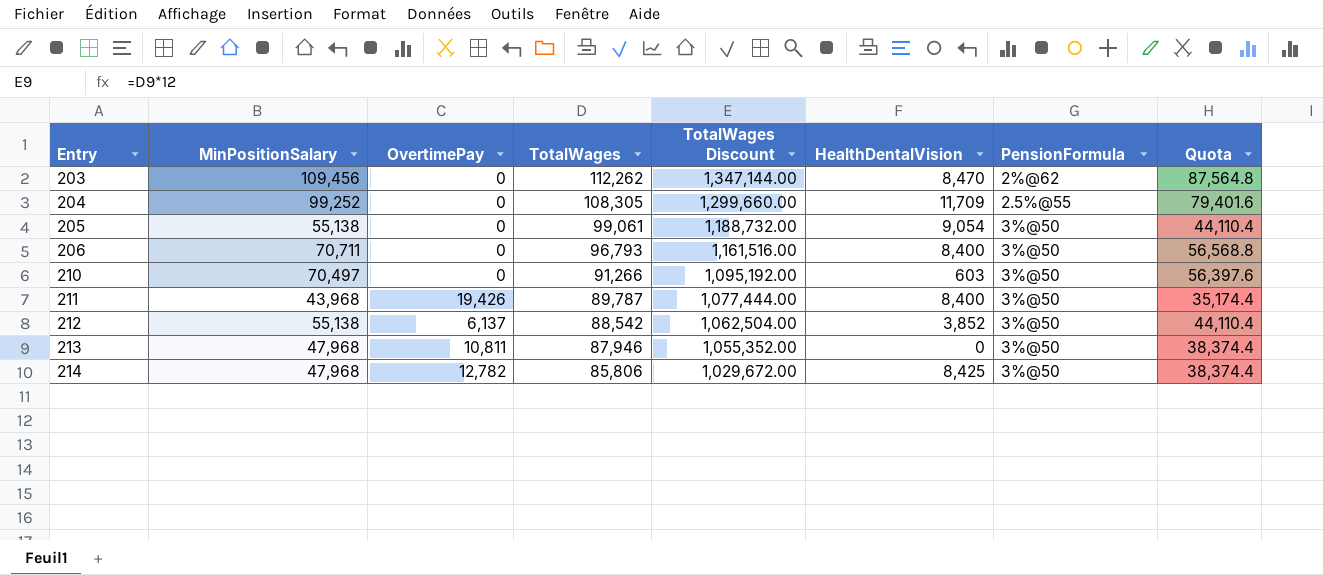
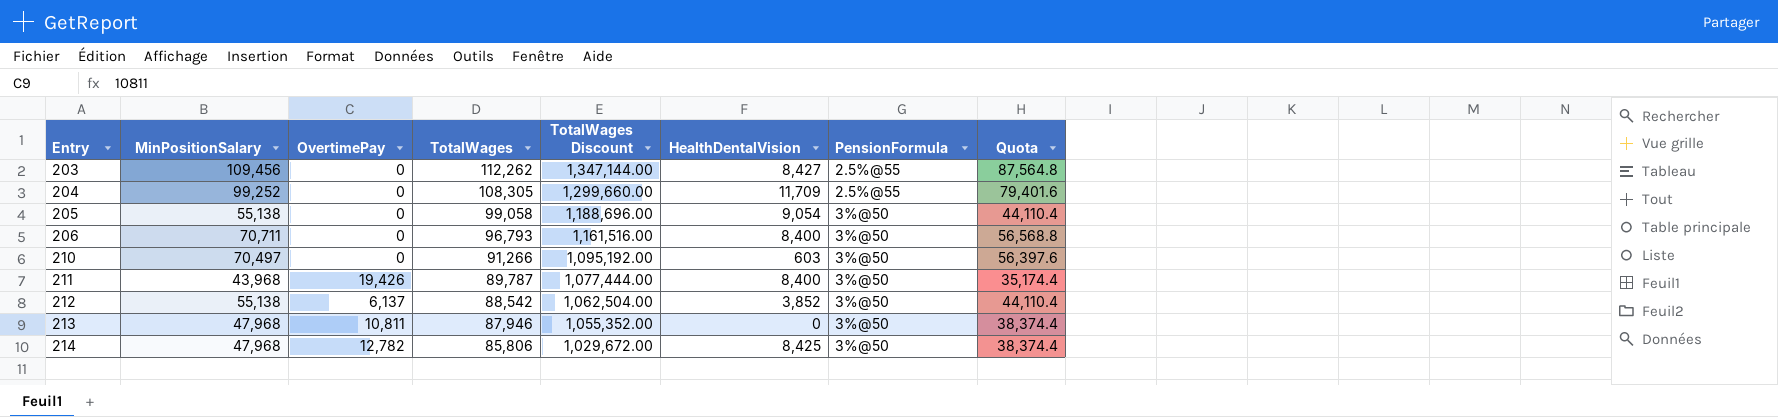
203 | HealthDentalVision: 8,470 -> 8,427
203 | PensionFormula: 2%@62 -> 2.5%@55
205 | TotalWages: 99,061 -> 99,058
205 | TotalWages Discount: 1,188,732.00 -> 1,188,696.00

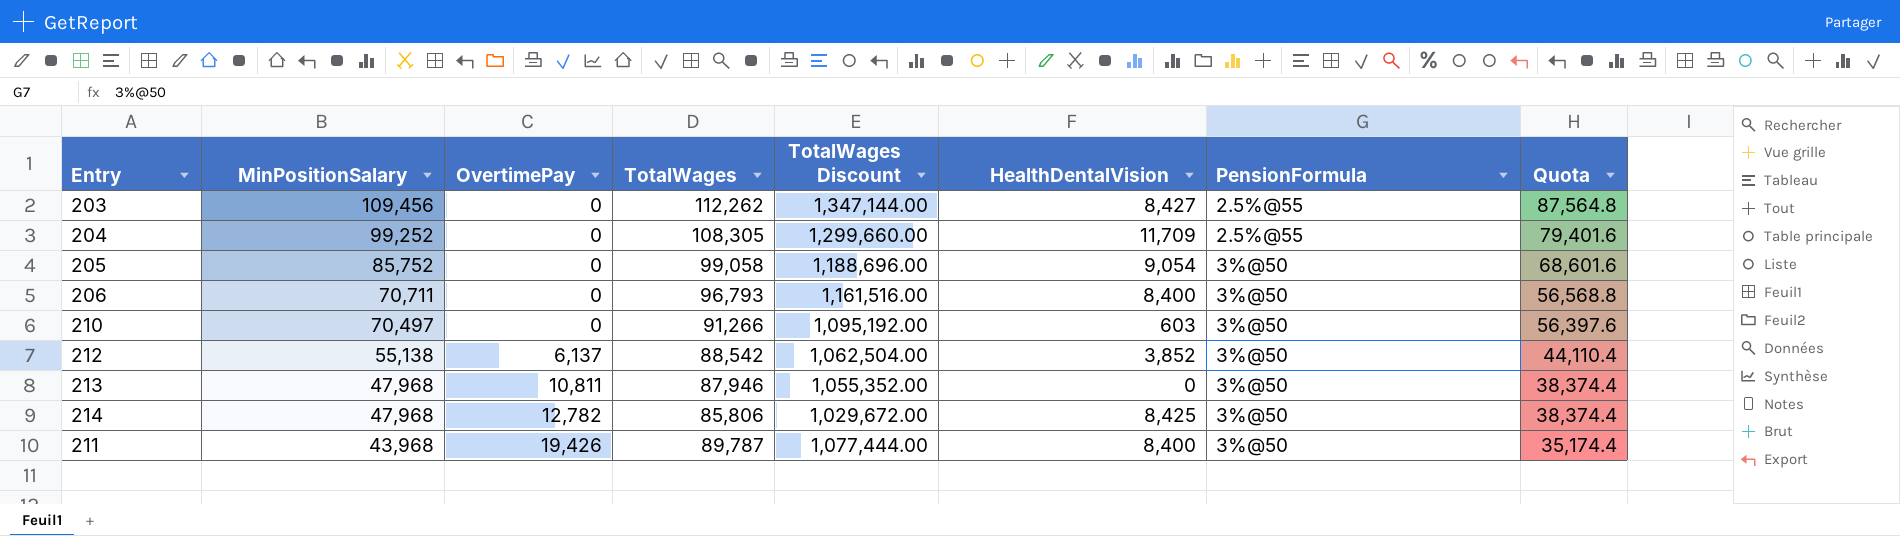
row order: Entry ascending -> MinPositionSalary descending
205 | MinPositionSalary: 55,138 -> 85,752
205 | Quota: 44,110.4 -> 68,601.6

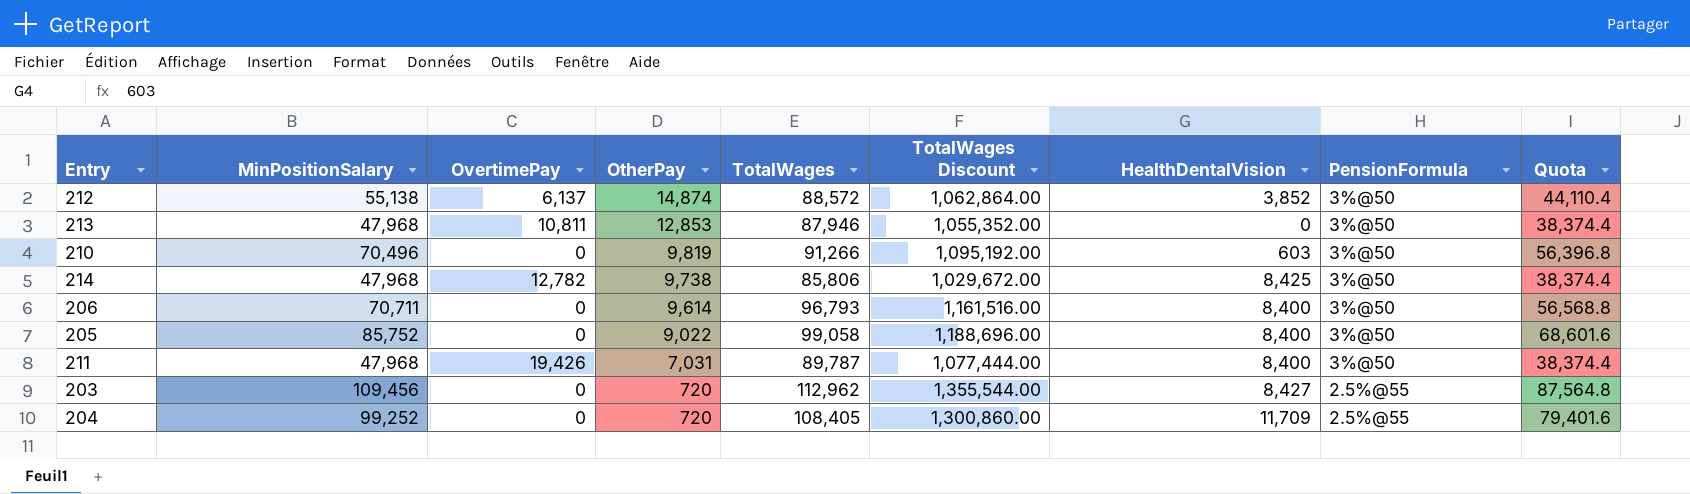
row order: MinPositionSalary descending -> OtherPay descending
column OtherPay | position: none -> 4
212 | TotalWages: 88,542 -> 88,572
212 | TotalWages Discount: 1,062,504.00 -> 1,062,864.00
210 | MinPositionSalary: 70,497 -> 70,496
210 | Quota: 56,397.6 -> 56,396.8
205 | HealthDentalVision: 9,054 -> 8,400
211 | MinPositionSalary: 43,968 -> 47,968
211 | Quota: 35,174.4 -> 38,374.4
203 | TotalWages: 112,262 -> 112,962
203 | TotalWages Discount: 1,347,144.00 -> 1,355,544.00
204 | TotalWages: 108,305 -> 108,405
204 | TotalWages Discount: 1,299,660.00 -> 1,300,860.00

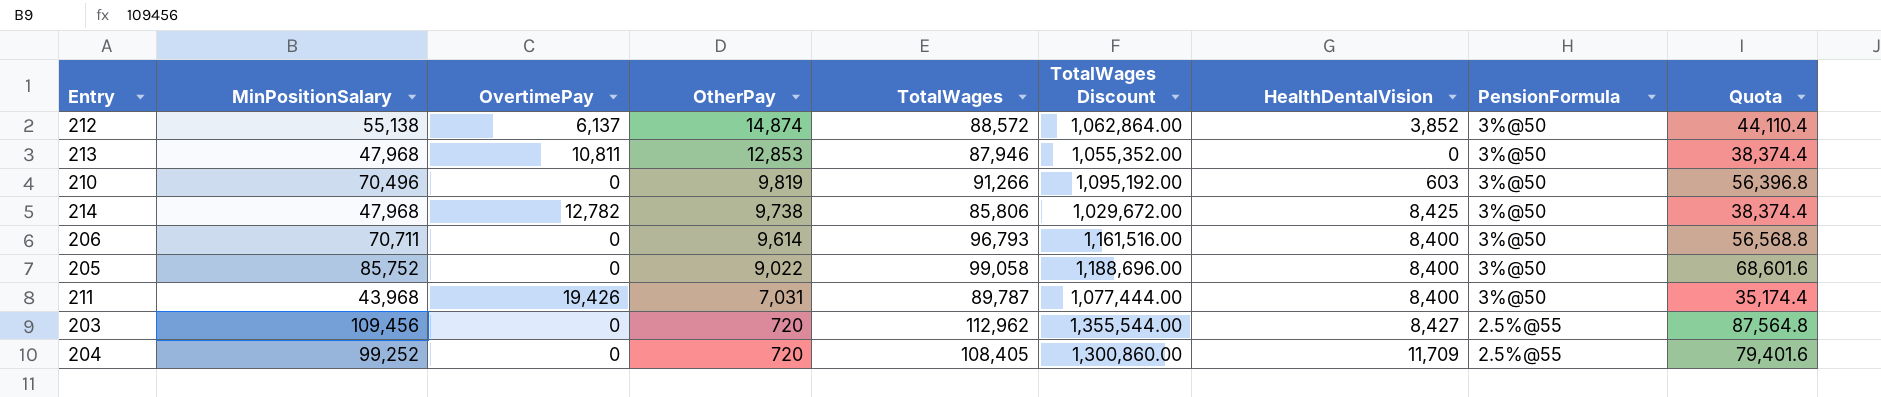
211 | MinPositionSalary: 47,968 -> 43,968
211 | Quota: 38,374.4 -> 35,174.4

